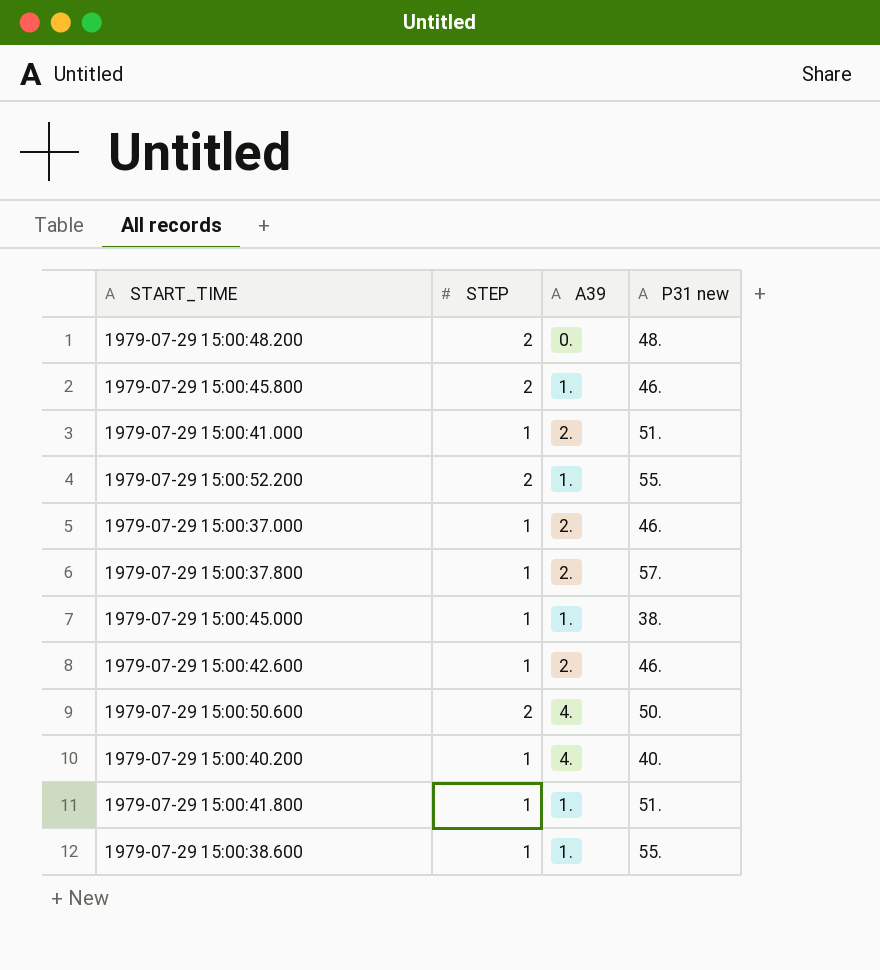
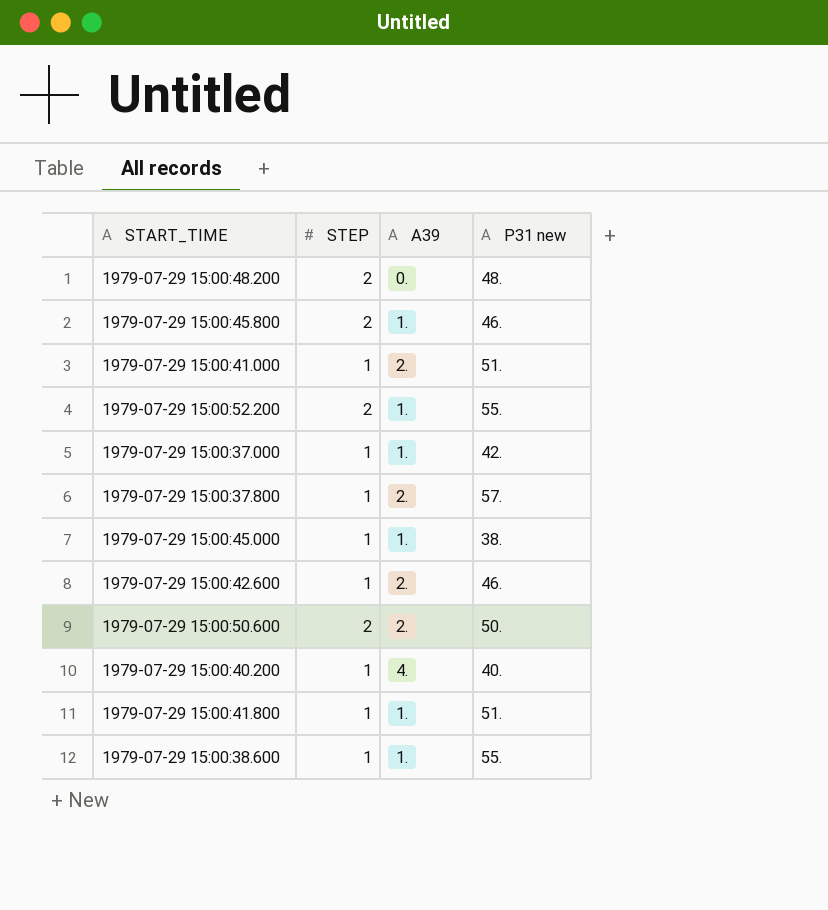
1979-07-29 15:00:37.000 | A39: 2. -> 1.
1979-07-29 15:00:37.000 | P31 new: 46. -> 42.
1979-07-29 15:00:50.600 | A39: 4. -> 2.

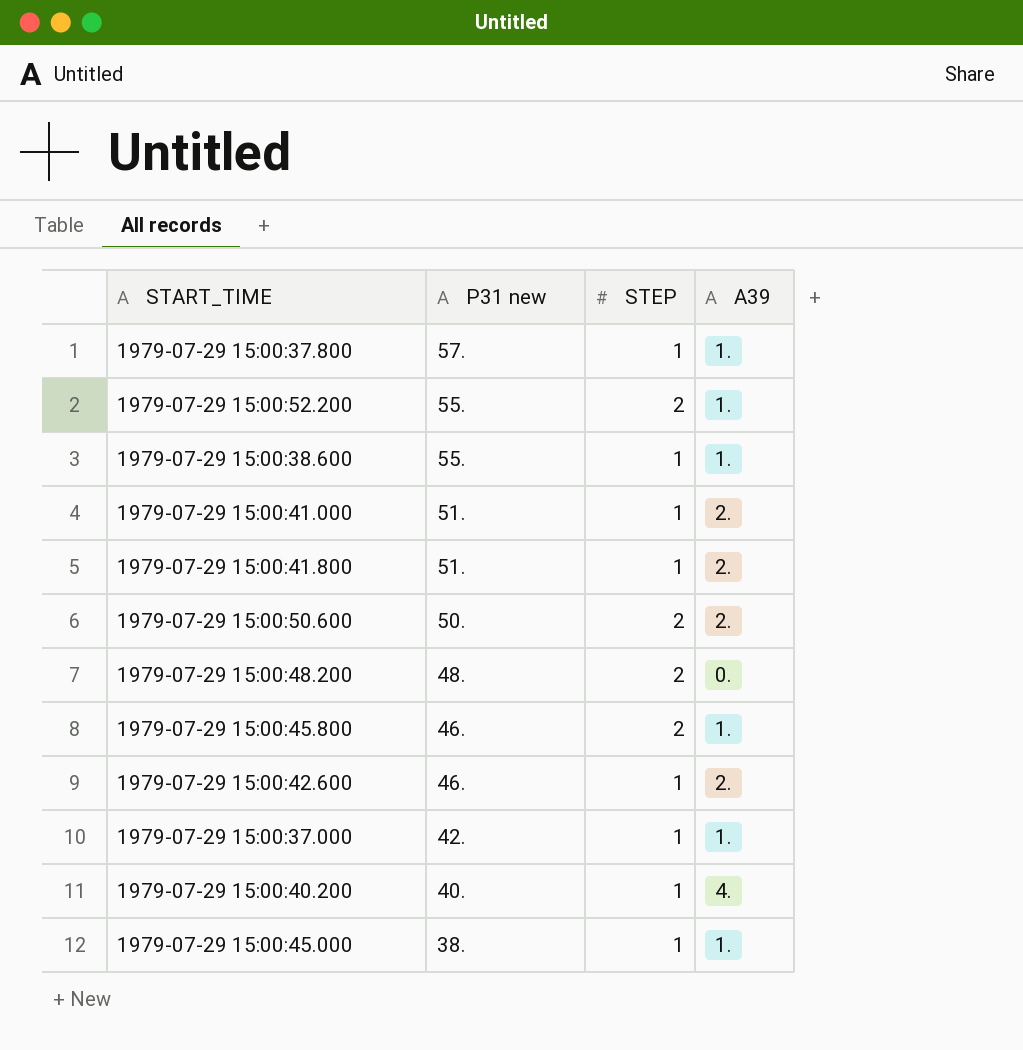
row order: none -> P31 new descending
column P31 new | position: 4 -> 2
1979-07-29 15:00:37.800 | A39: 2. -> 1.
1979-07-29 15:00:41.800 | A39: 1. -> 2.

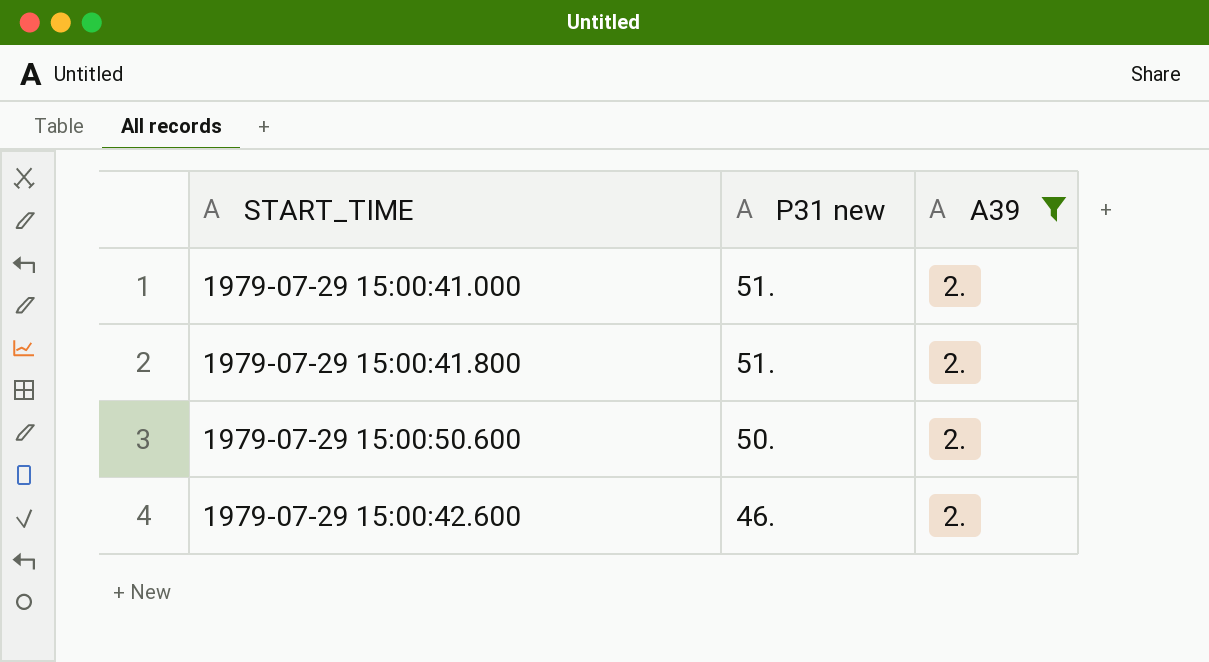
filter: none -> A39 = 2.
column STEP | position: 3 -> none

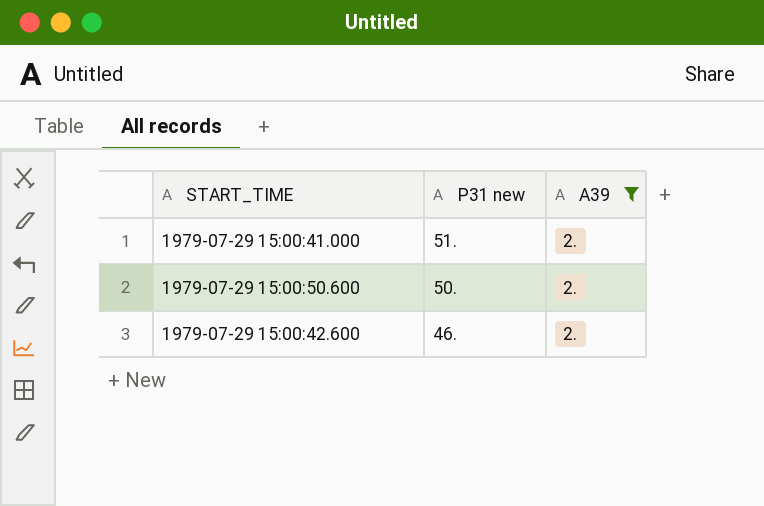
row 1979-07-29 15:00:41.800: 51. | 2. -> none

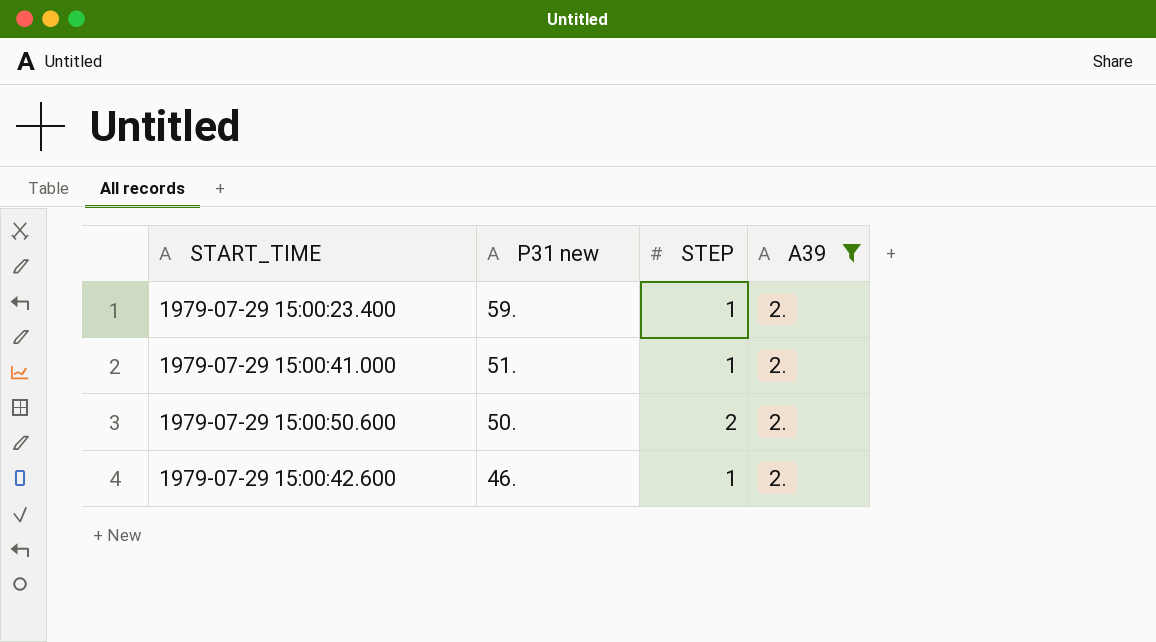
column STEP | position: none -> 3
row 1979-07-29 15:00:23.400: none -> 59. | 1 | 2.

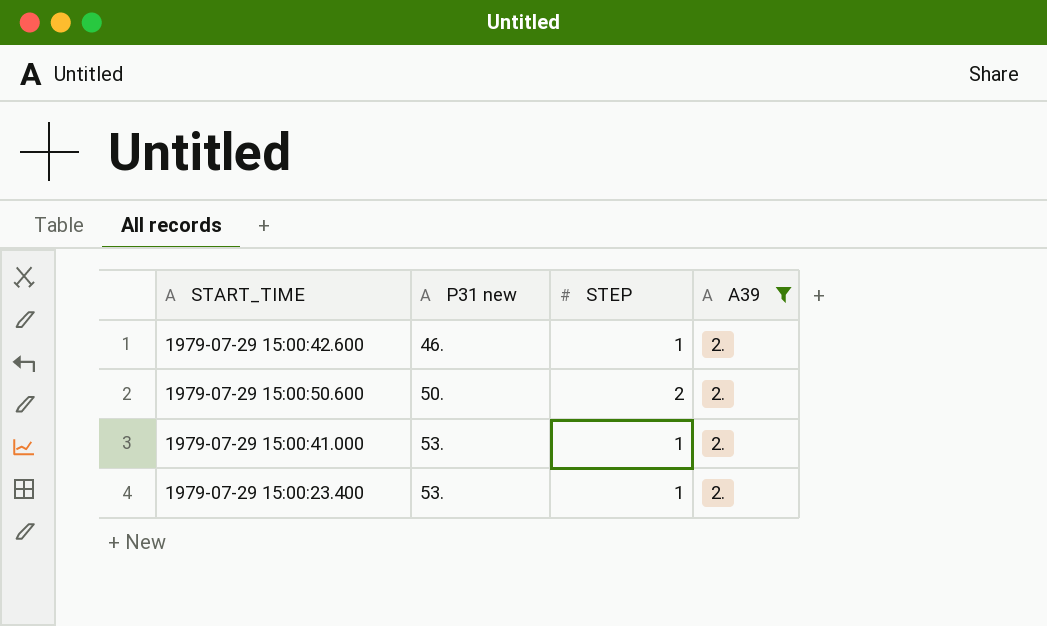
row order: P31 new descending -> P31 new ascending
1979-07-29 15:00:41.000 | P31 new: 51. -> 53.
1979-07-29 15:00:23.400 | P31 new: 59. -> 53.

